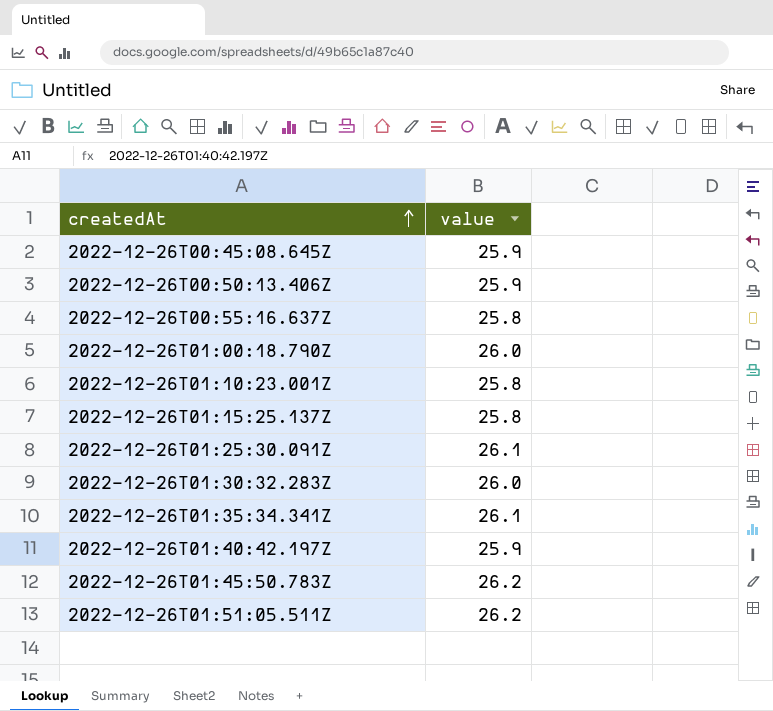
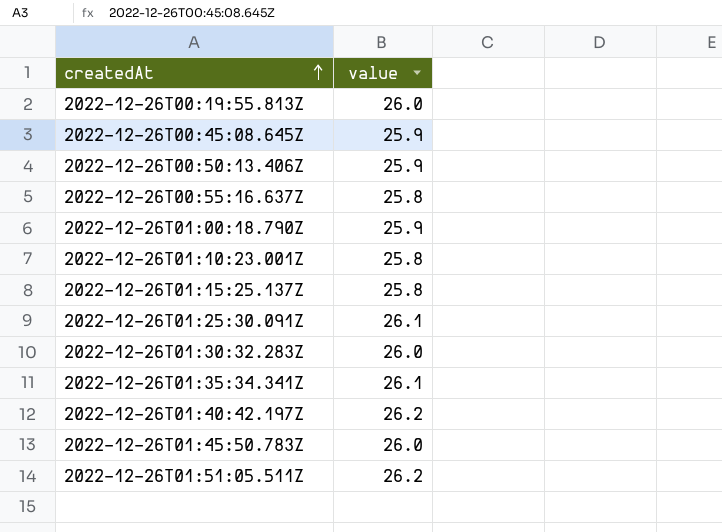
row 2022-12-26T00:19:55.813Z: none -> 26.0
2022-12-26T01:00:18.790Z | value: 26.0 -> 25.9
2022-12-26T01:40:42.197Z | value: 25.9 -> 26.2
2022-12-26T01:45:50.783Z | value: 26.2 -> 26.0

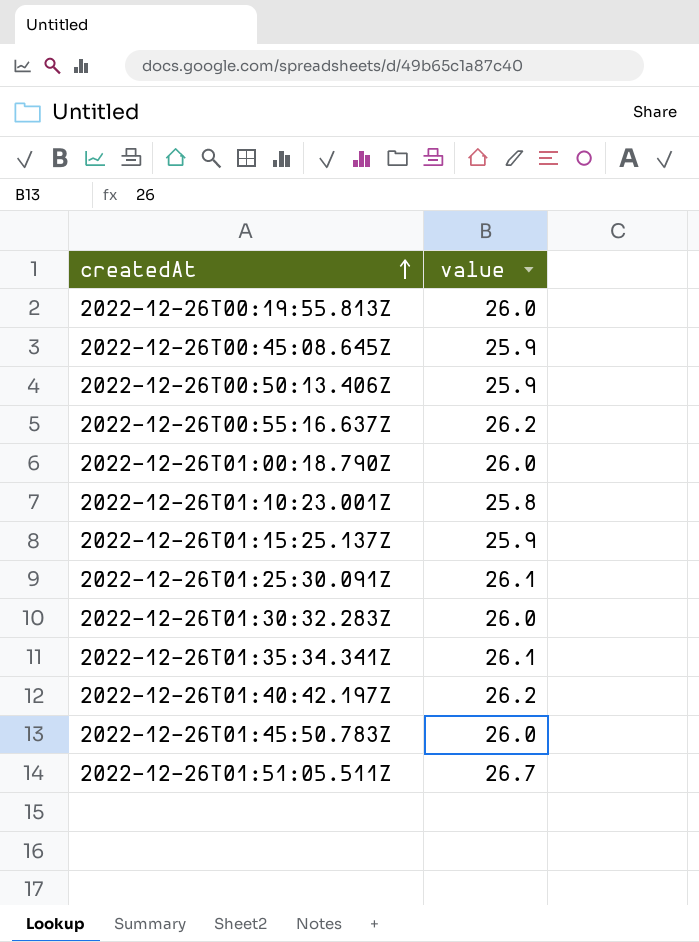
2022-12-26T00:55:16.637Z | value: 25.8 -> 26.2
2022-12-26T01:00:18.790Z | value: 25.9 -> 26.0
2022-12-26T01:15:25.137Z | value: 25.8 -> 25.9
2022-12-26T01:51:05.511Z | value: 26.2 -> 26.7

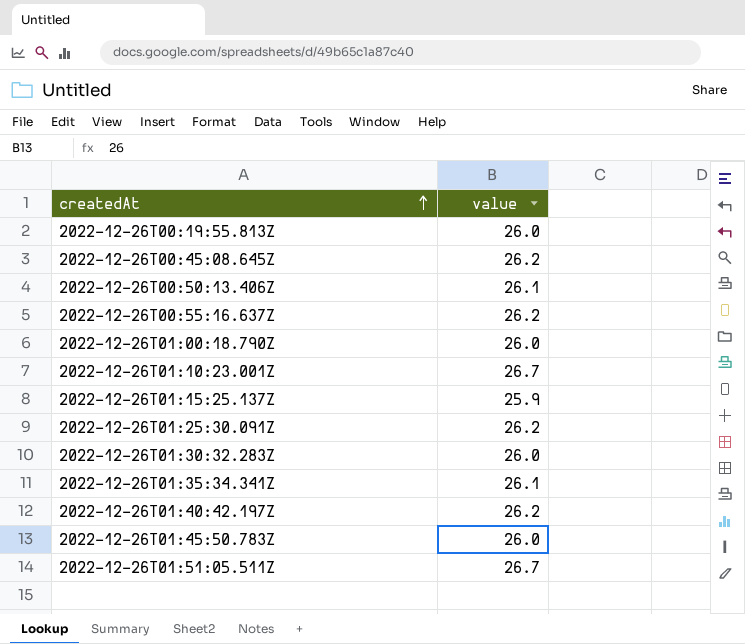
2022-12-26T00:45:08.645Z | value: 25.9 -> 26.2
2022-12-26T00:50:13.406Z | value: 25.9 -> 26.1
2022-12-26T01:10:23.001Z | value: 25.8 -> 26.7
2022-12-26T01:25:30.091Z | value: 26.1 -> 26.2

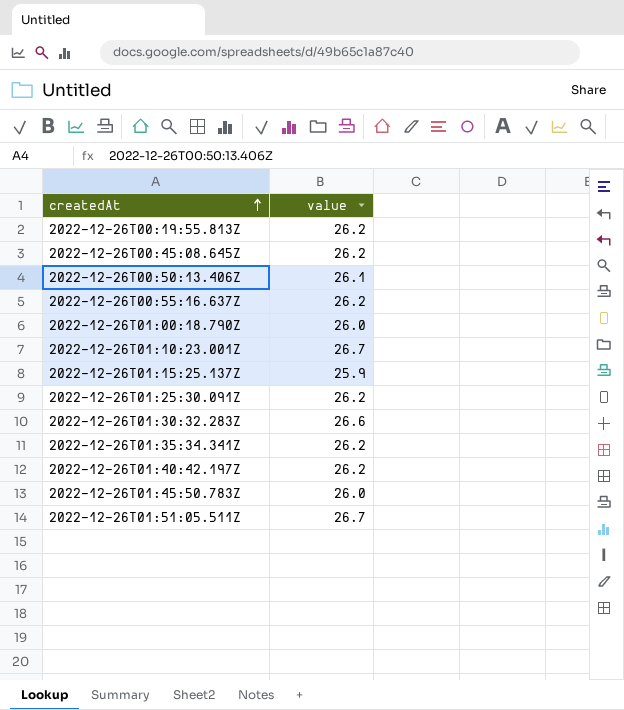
2022-12-26T00:19:55.813Z | value: 26.0 -> 26.2
2022-12-26T01:30:32.283Z | value: 26.0 -> 26.6
2022-12-26T01:35:34.341Z | value: 26.1 -> 26.2

